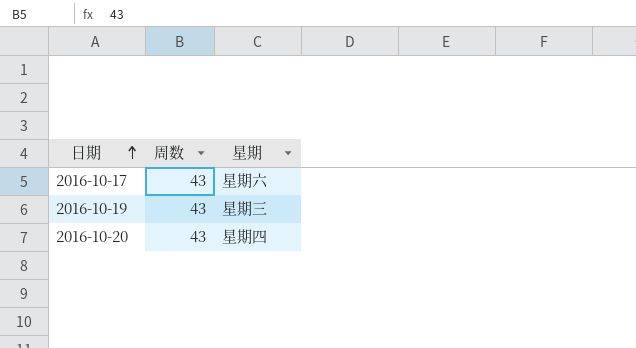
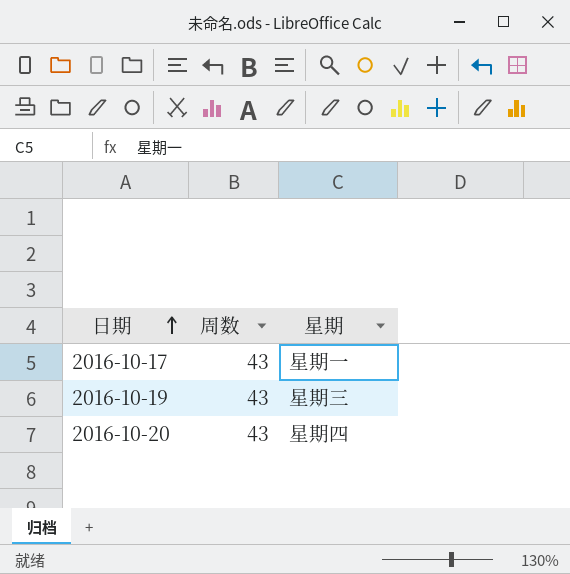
2016-10-17 | 星期: 星期六 -> 星期一

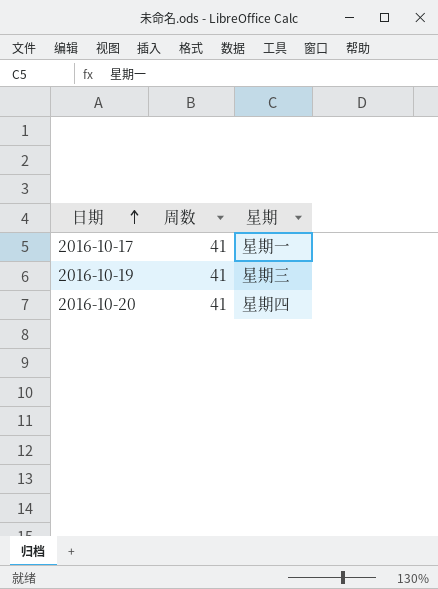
2016-10-17 | 周数: 43 -> 41
2016-10-19 | 周数: 43 -> 41
2016-10-20 | 周数: 43 -> 41

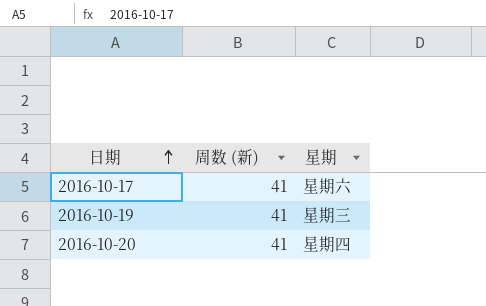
column name: 周数 -> 周数 (新)
2016-10-17 | 星期: 星期一 -> 星期六

